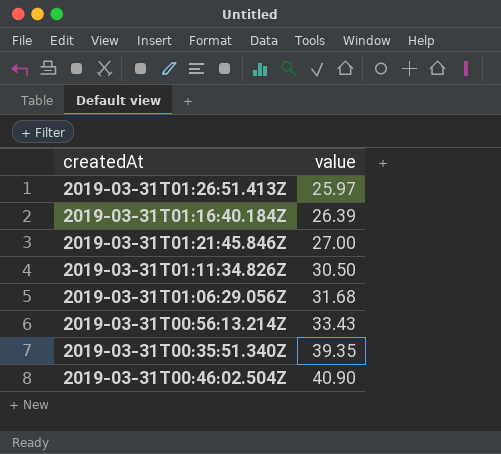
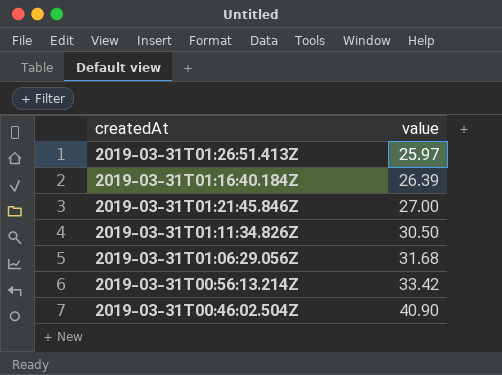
row 2019-03-31T00:35:51.340Z: 39.35 -> none
2019-03-31T00:56:13.214Z | value: 33.43 -> 33.42

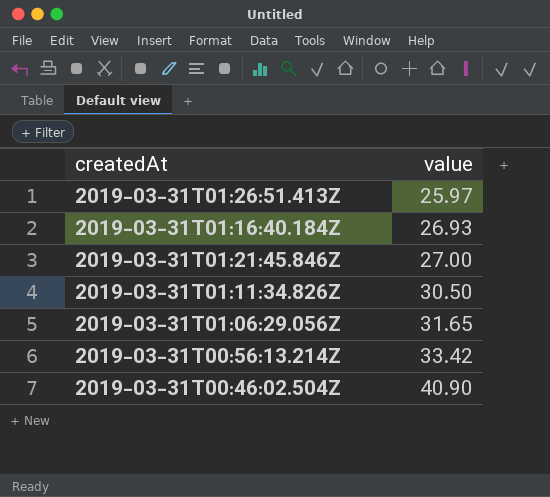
2019-03-31T01:16:40.184Z | value: 26.39 -> 26.93
2019-03-31T01:06:29.056Z | value: 31.68 -> 31.65

